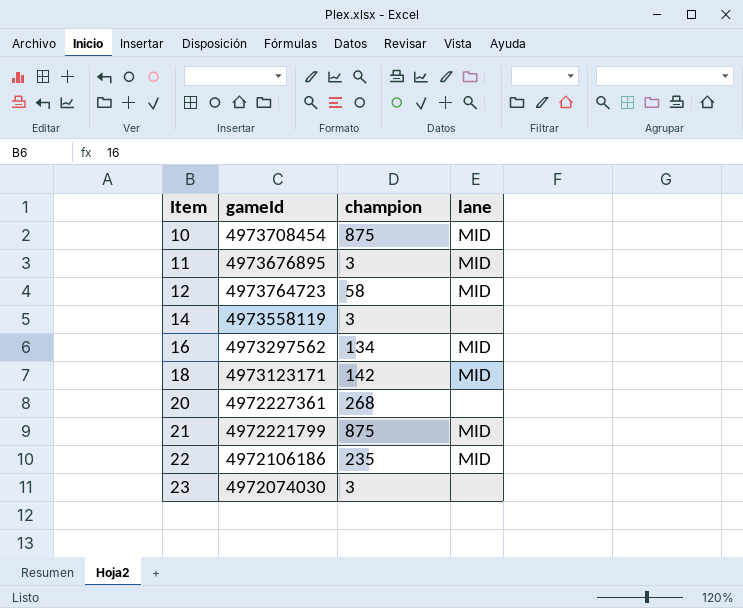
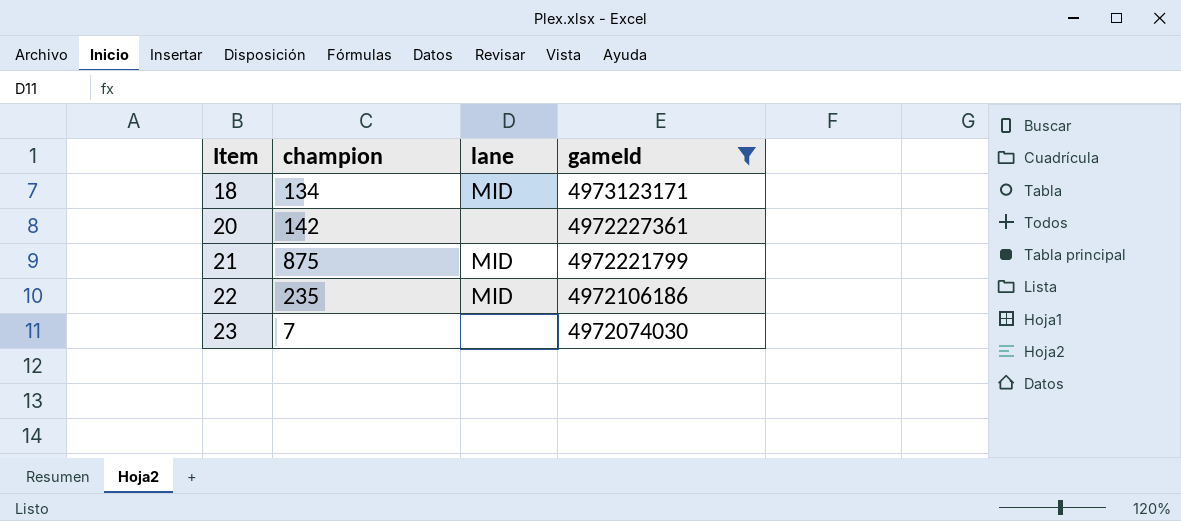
filter: none -> gameId <= 4973123171
column gameId | position: 2 -> 4
18 | champion: 142 -> 134
20 | champion: 268 -> 142
23 | champion: 3 -> 7

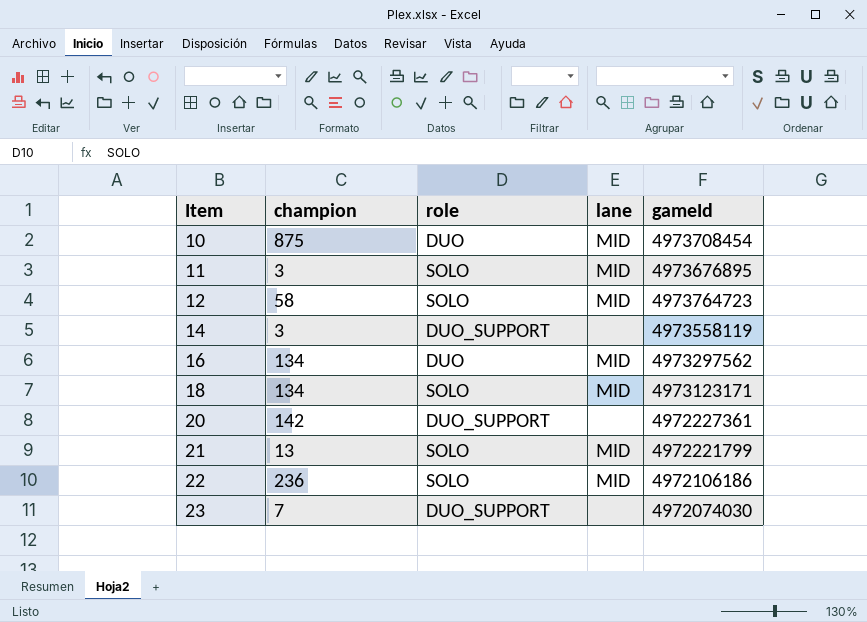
filter: gameId <= 4973123171 -> none
column role | position: none -> 3
21 | champion: 875 -> 13
22 | champion: 235 -> 236

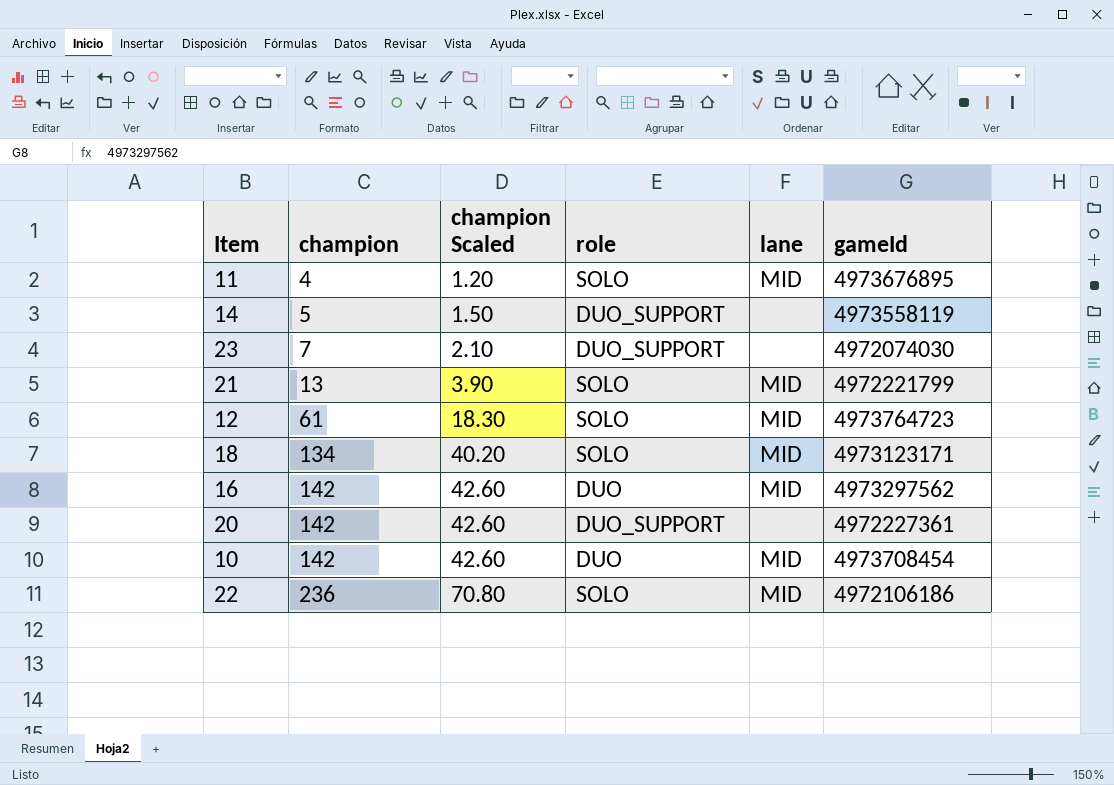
row order: Item ascending -> champion ascending
column champion Scaled | formula: none -> [champion] * 0.3
11 | champion: 3 -> 4
14 | champion: 3 -> 5
12 | champion: 58 -> 61
16 | champion: 134 -> 142
10 | champion: 875 -> 142

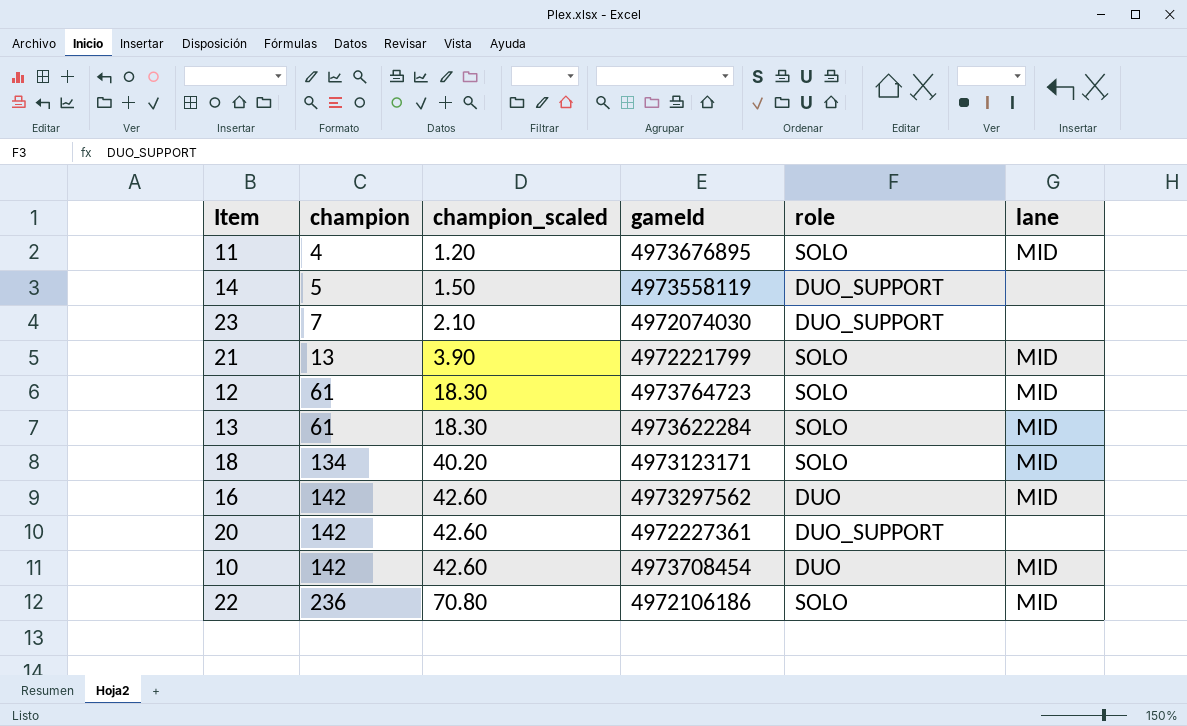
column name: champion Scaled -> champion_scaled
column gameId | position: 6 -> 4
row 13: none -> 61 | 18.30 | 4973622284 | SOLO | MID

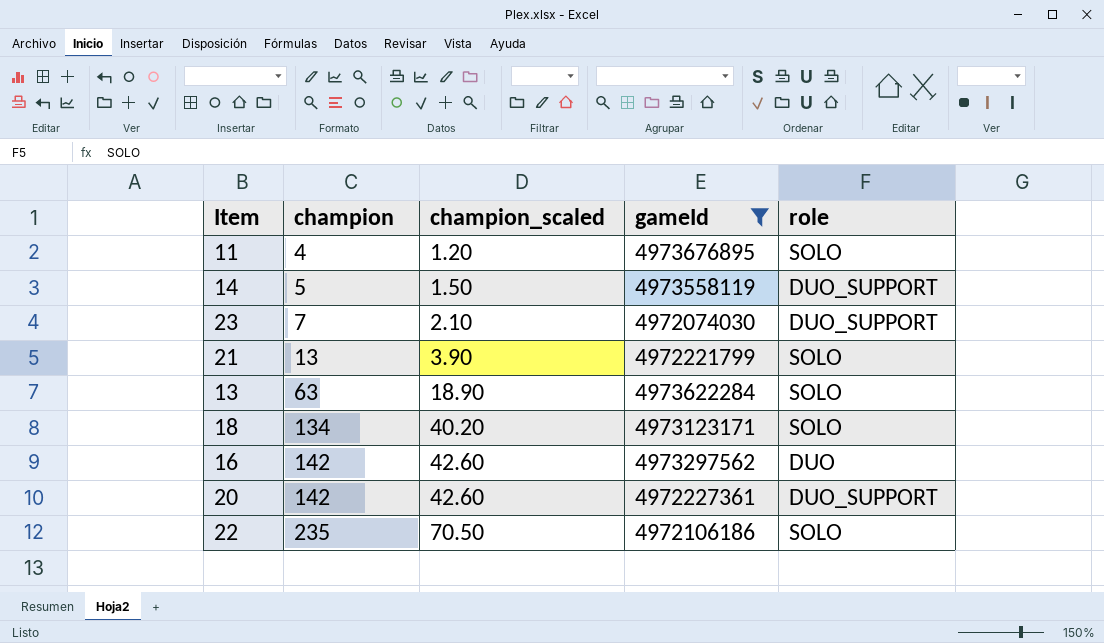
filter: none -> gameId <= 4973676895
column lane | position: 6 -> none
13 | champion: 61 -> 63
13 | champion_scaled: 18.30 -> 18.90
22 | champion: 236 -> 235
22 | champion_scaled: 70.80 -> 70.50

